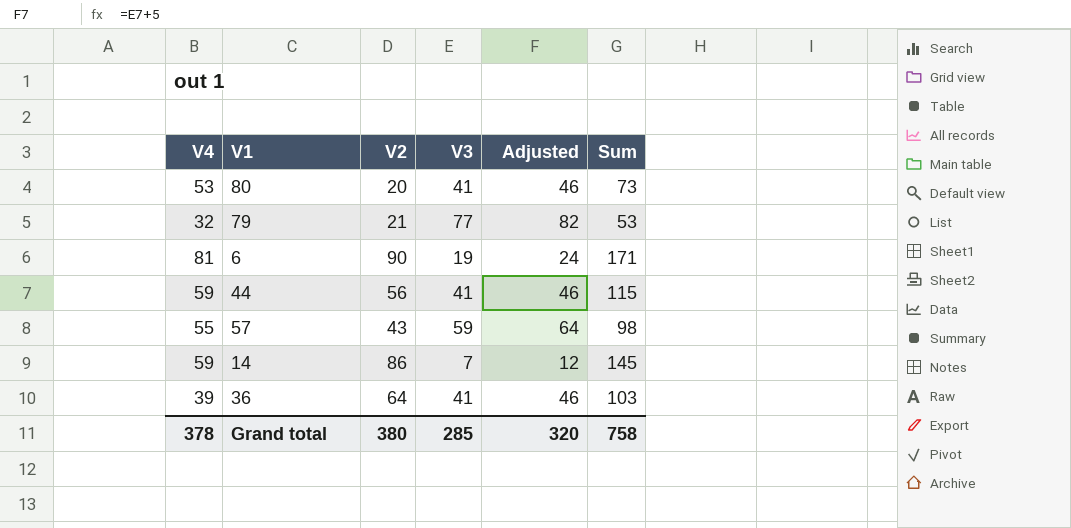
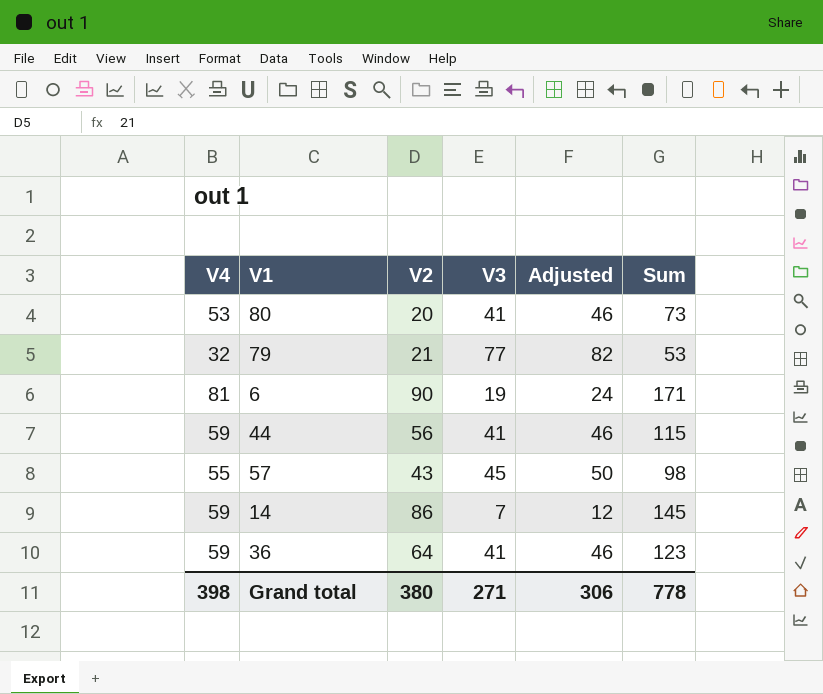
57 | V3: 59 -> 45
57 | Adjusted: 64 -> 50
36 | V4: 39 -> 59
36 | Sum: 103 -> 123
Grand total | V4: 378 -> 398
Grand total | V3: 285 -> 271
Grand total | Adjusted: 320 -> 306
Grand total | Sum: 758 -> 778

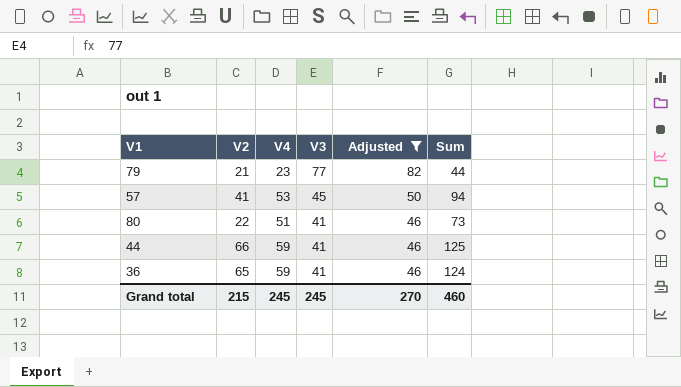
filter: none -> Adjusted >= 46
row order: none -> V3 descending
column V4 | position: 1 -> 3
79 | V4: 32 -> 23
79 | Sum: 53 -> 44
57 | V2: 43 -> 41
57 | V4: 55 -> 53
57 | Sum: 98 -> 94
80 | V2: 20 -> 22
80 | V4: 53 -> 51
44 | V2: 56 -> 66
44 | Sum: 115 -> 125
36 | V2: 64 -> 65
36 | Sum: 123 -> 124
Grand total | V2: 380 -> 215
Grand total | V4: 398 -> 245
Grand total | V3: 271 -> 245
Grand total | Adjusted: 306 -> 270
Grand total | Sum: 778 -> 460

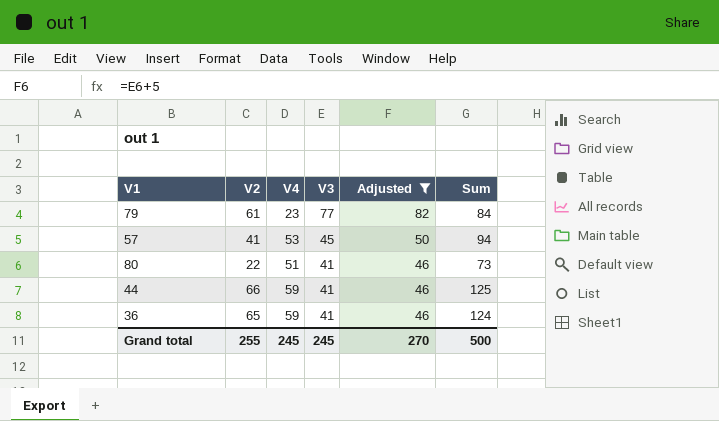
79 | V2: 21 -> 61
79 | Sum: 44 -> 84
Grand total | V2: 215 -> 255
Grand total | Sum: 460 -> 500

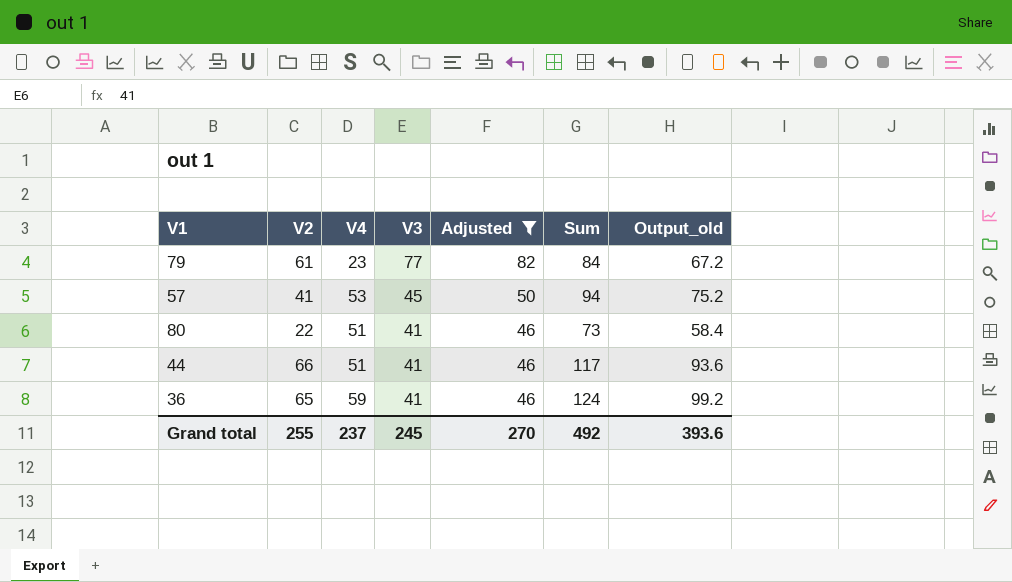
column Output_old | formula: none -> [Sum] * 0.8
44 | V4: 59 -> 51
44 | Sum: 125 -> 117
Grand total | V4: 245 -> 237
Grand total | Sum: 500 -> 492

